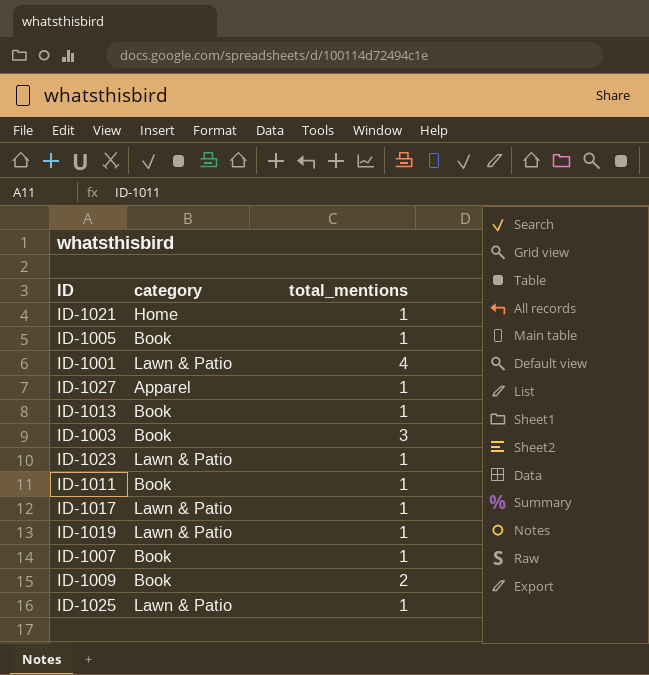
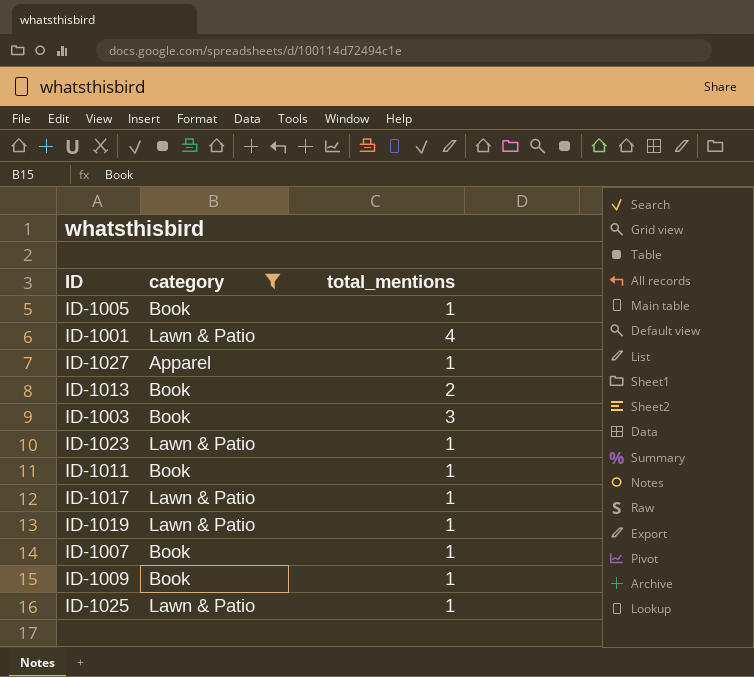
filter: none -> category != Home
ID-1013 | total_mentions: 1 -> 2
ID-1009 | total_mentions: 2 -> 1

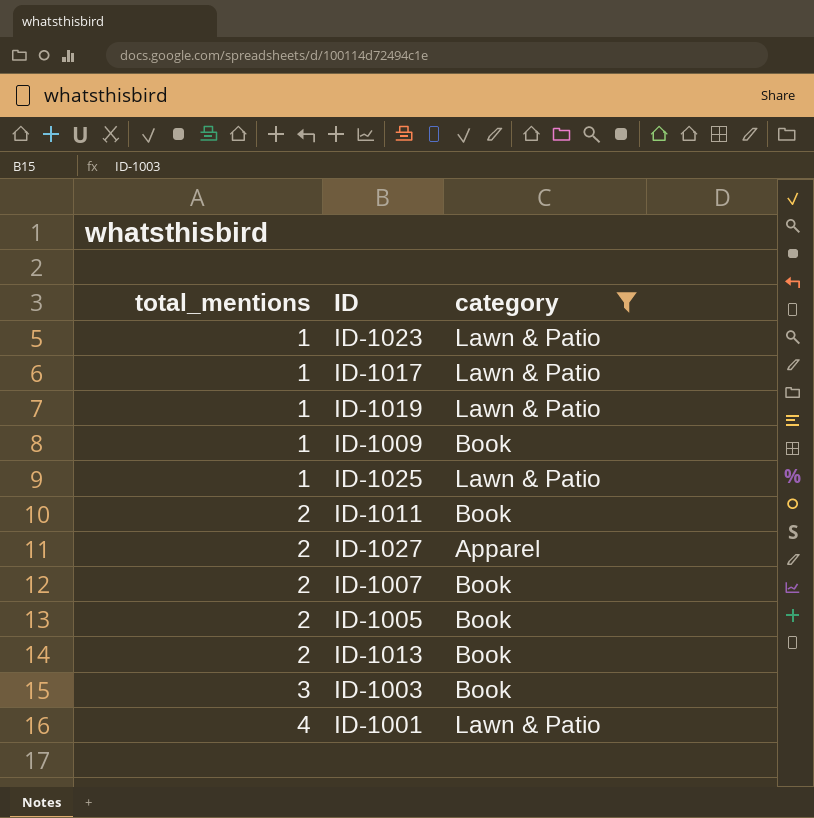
row order: none -> total_mentions ascending
column total_mentions | position: 3 -> 1
ID-1011 | total_mentions: 1 -> 2
ID-1027 | total_mentions: 1 -> 2
ID-1007 | total_mentions: 1 -> 2
ID-1005 | total_mentions: 1 -> 2

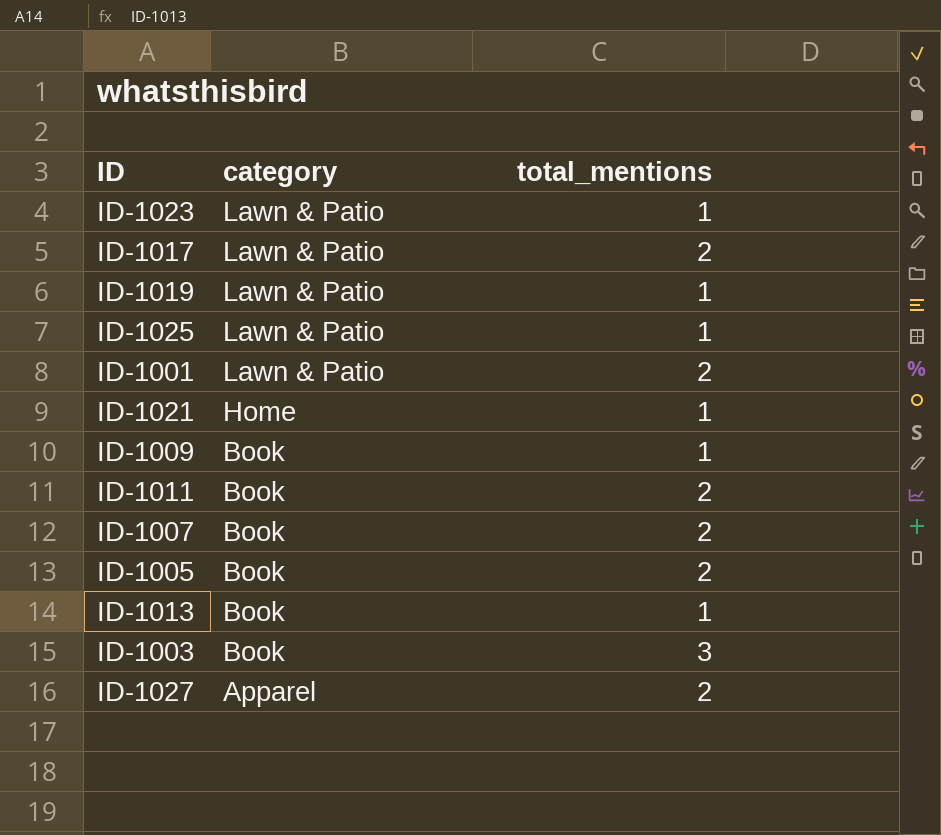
filter: category != Home -> none
row order: total_mentions ascending -> category descending
column total_mentions | position: 1 -> 3
ID-1017 | total_mentions: 1 -> 2
ID-1001 | total_mentions: 4 -> 2
ID-1013 | total_mentions: 2 -> 1

